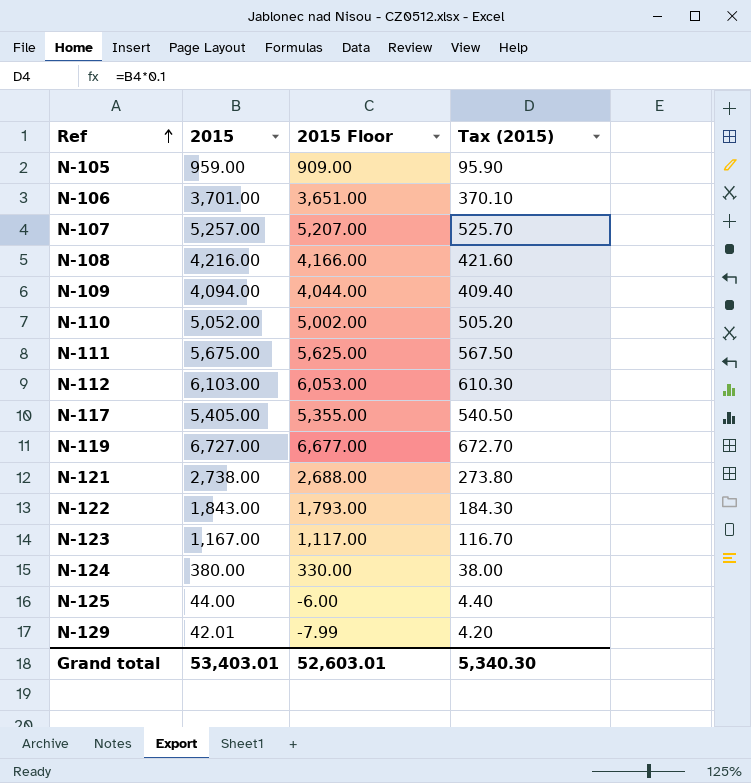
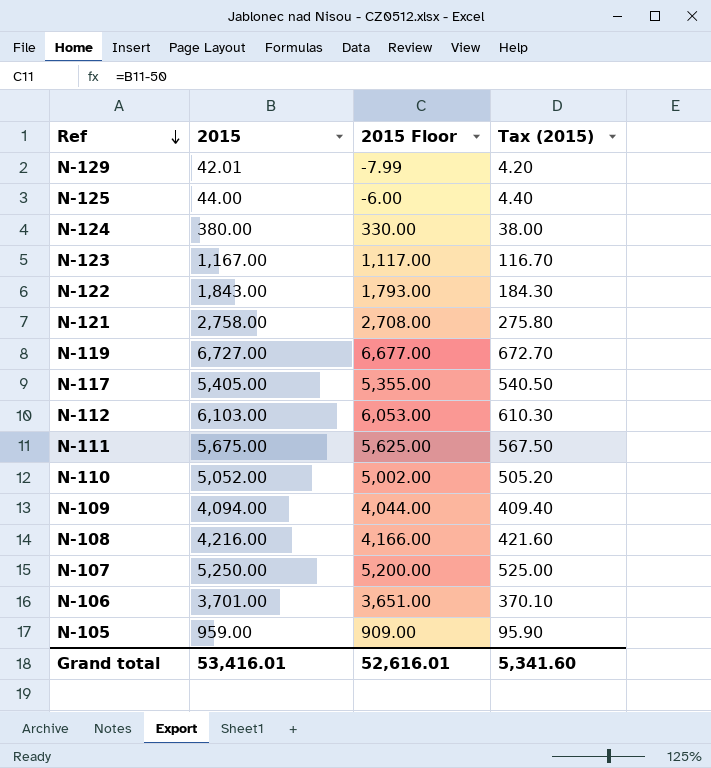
row order: Ref ascending -> Ref descending
N-121 | 2015: 2,738.00 -> 2,758.00
N-121 | 2015 Floor: 2,688.00 -> 2,708.00
N-121 | Tax (2015): 273.80 -> 275.80
N-107 | 2015: 5,257.00 -> 5,250.00
N-107 | 2015 Floor: 5,207.00 -> 5,200.00
N-107 | Tax (2015): 525.70 -> 525.00
Grand total | 2015: 53,403.01 -> 53,416.01
Grand total | 2015 Floor: 52,603.01 -> 52,616.01
Grand total | Tax (2015): 5,340.30 -> 5,341.60

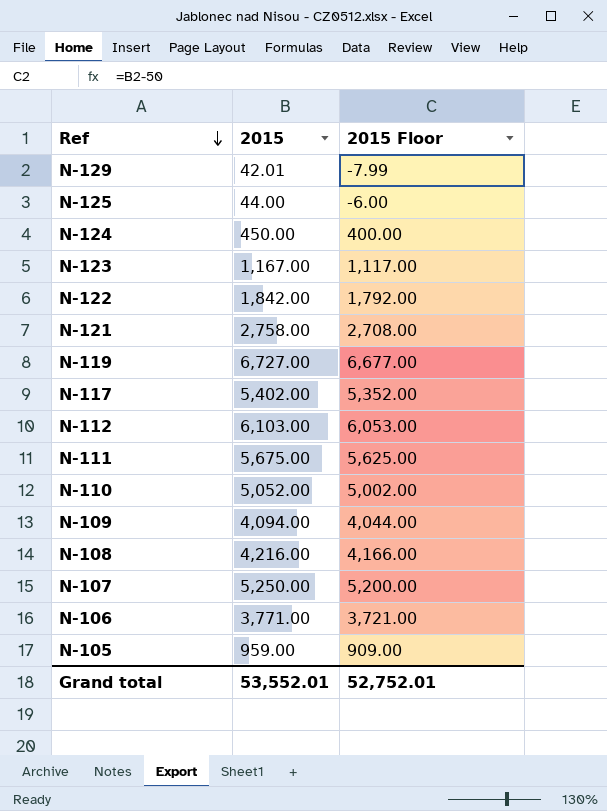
column Tax (2015) | formula: [2015] * 0.1 -> none
N-124 | 2015: 380.00 -> 450.00
N-124 | 2015 Floor: 330.00 -> 400.00
N-122 | 2015: 1,843.00 -> 1,842.00
N-122 | 2015 Floor: 1,793.00 -> 1,792.00
N-117 | 2015: 5,405.00 -> 5,402.00
N-117 | 2015 Floor: 5,355.00 -> 5,352.00
N-106 | 2015: 3,701.00 -> 3,771.00
N-106 | 2015 Floor: 3,651.00 -> 3,721.00
Grand total | 2015: 53,416.01 -> 53,552.01
Grand total | 2015 Floor: 52,616.01 -> 52,752.01

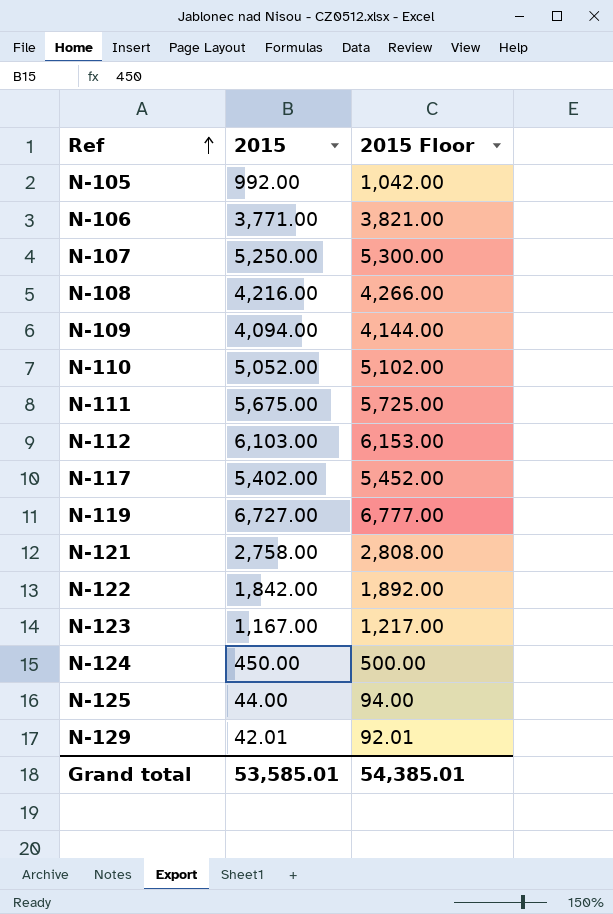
row order: Ref descending -> Ref ascending
column 2015 Floor | formula: [2015] - 50 -> [2015] + 50
N-105 | 2015: 959.00 -> 992.00
Grand total | 2015: 53,552.01 -> 53,585.01
Grand total | 2015 Floor: 52,752.01 -> 54,385.01

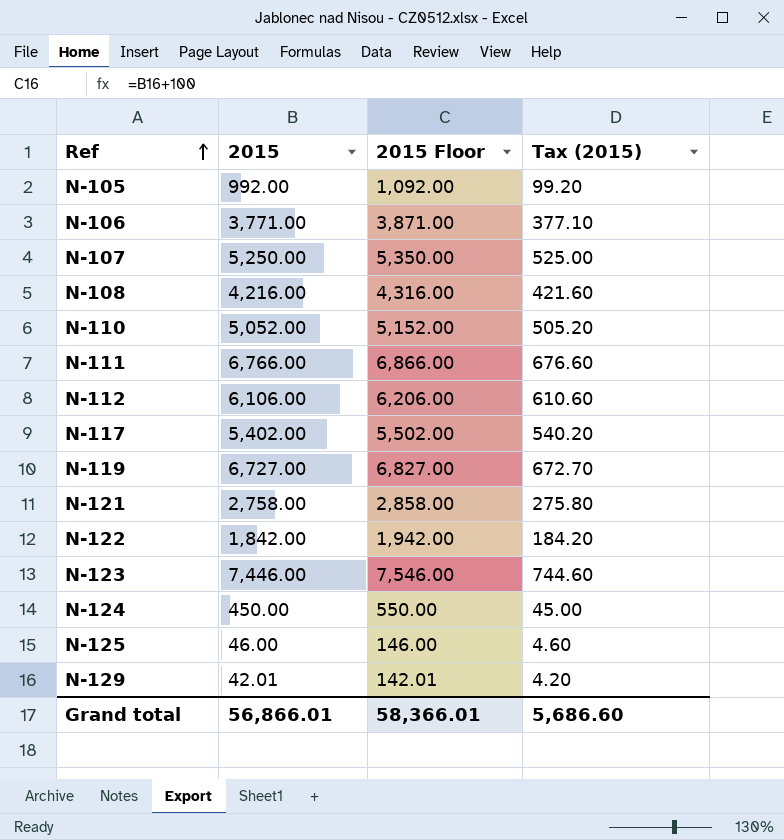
column 2015 Floor | formula: [2015] + 50 -> [2015] + 100
column Tax (2015) | formula: none -> [2015] * 0.1
row N-109: 4,094.00 | 4,144.00 -> none
N-111 | 2015: 5,675.00 -> 6,766.00
N-112 | 2015: 6,103.00 -> 6,106.00
N-123 | 2015: 1,167.00 -> 7,446.00
N-125 | 2015: 44.00 -> 46.00
Grand total | 2015: 53,585.01 -> 56,866.01
Grand total | 2015 Floor: 54,385.01 -> 58,366.01

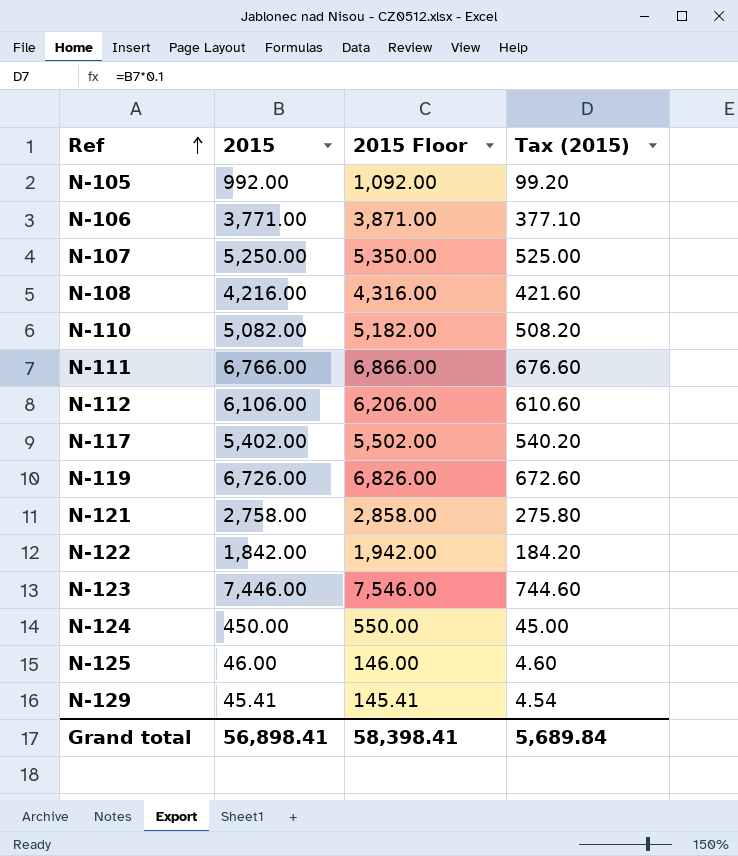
N-110 | 2015: 5,052.00 -> 5,082.00
N-110 | 2015 Floor: 5,152.00 -> 5,182.00
N-110 | Tax (2015): 505.20 -> 508.20
N-119 | 2015: 6,727.00 -> 6,726.00
N-119 | 2015 Floor: 6,827.00 -> 6,826.00
N-119 | Tax (2015): 672.70 -> 672.60
N-129 | 2015: 42.01 -> 45.41
N-129 | 2015 Floor: 142.01 -> 145.41
N-129 | Tax (2015): 4.20 -> 4.54
Grand total | 2015: 56,866.01 -> 56,898.41
Grand total | 2015 Floor: 58,366.01 -> 58,398.41
Grand total | Tax (2015): 5,686.60 -> 5,689.84

